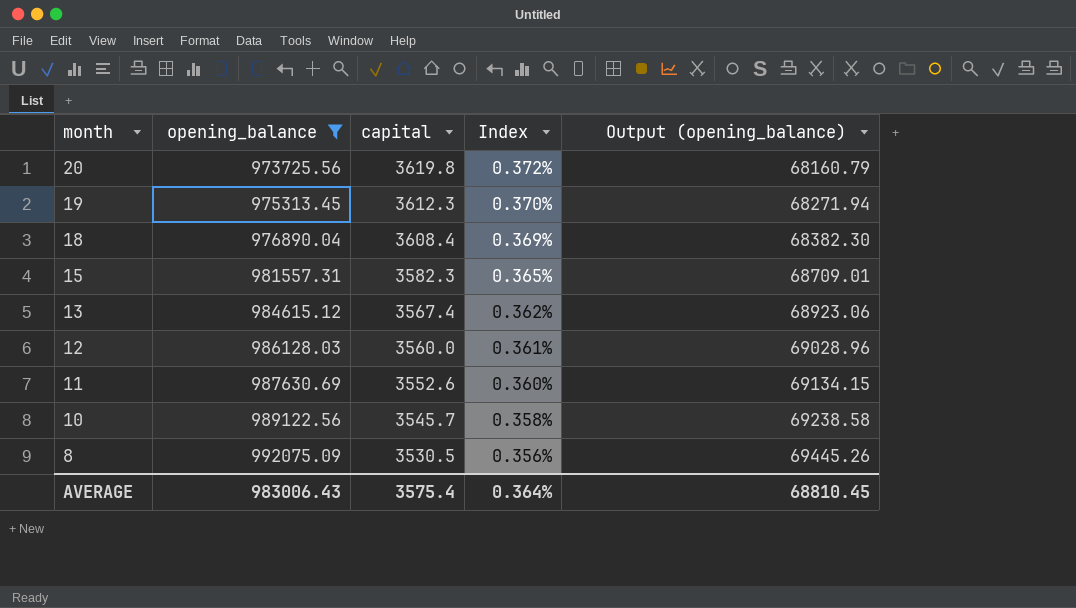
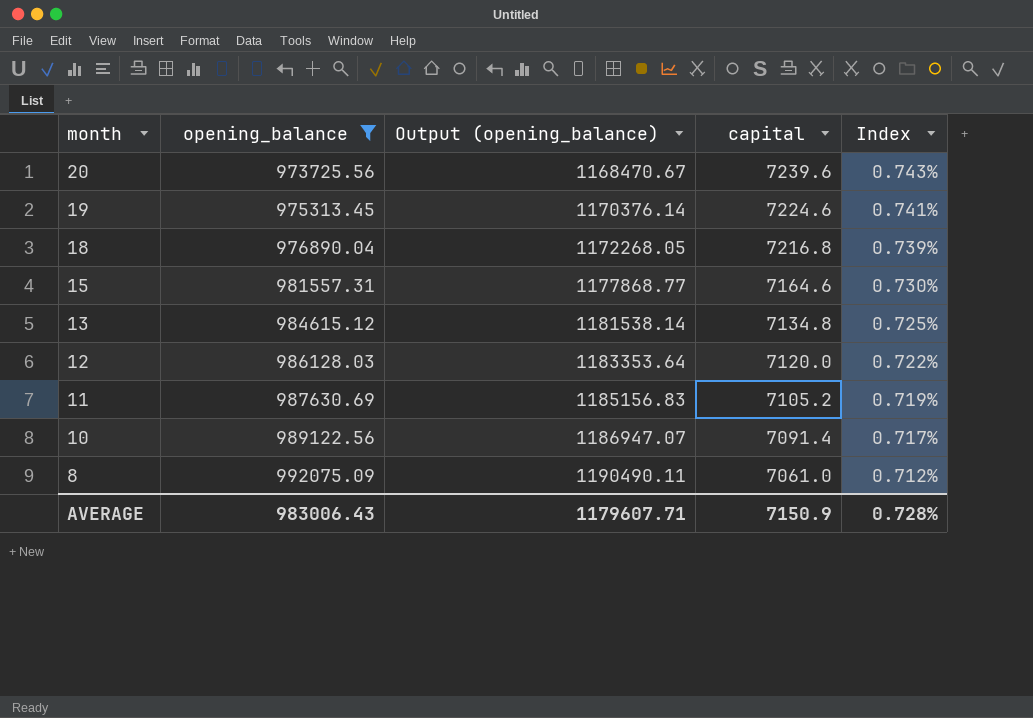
column Output (opening_balance) | formula: [opening_balance] * 0.07 -> [opening_balance] * 1.2
column Output (opening_balance) | position: 5 -> 3
20 | capital: 3619.8 -> 7239.6
20 | Index: 0.372% -> 0.743%
19 | capital: 3612.3 -> 7224.6
19 | Index: 0.370% -> 0.741%
18 | capital: 3608.4 -> 7216.8
18 | Index: 0.369% -> 0.739%
15 | capital: 3582.3 -> 7164.6
15 | Index: 0.365% -> 0.730%
13 | capital: 3567.4 -> 7134.8
13 | Index: 0.362% -> 0.725%
12 | capital: 3560.0 -> 7120.0
12 | Index: 0.361% -> 0.722%
11 | capital: 3552.6 -> 7105.2
11 | Index: 0.360% -> 0.719%
10 | capital: 3545.7 -> 7091.4
10 | Index: 0.358% -> 0.717%
8 | capital: 3530.5 -> 7061.0
8 | Index: 0.356% -> 0.712%
AVERAGE | Output (opening_balance): 68810.45 -> 1179607.71
AVERAGE | capital: 3575.4 -> 7150.9
AVERAGE | Index: 0.364% -> 0.728%

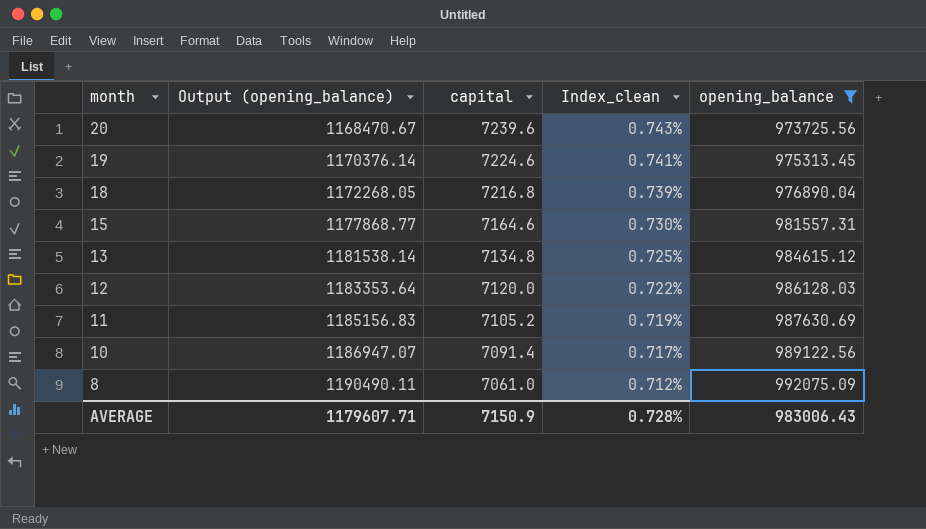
column name: Index -> Index_clean
column opening_balance | position: 2 -> 5

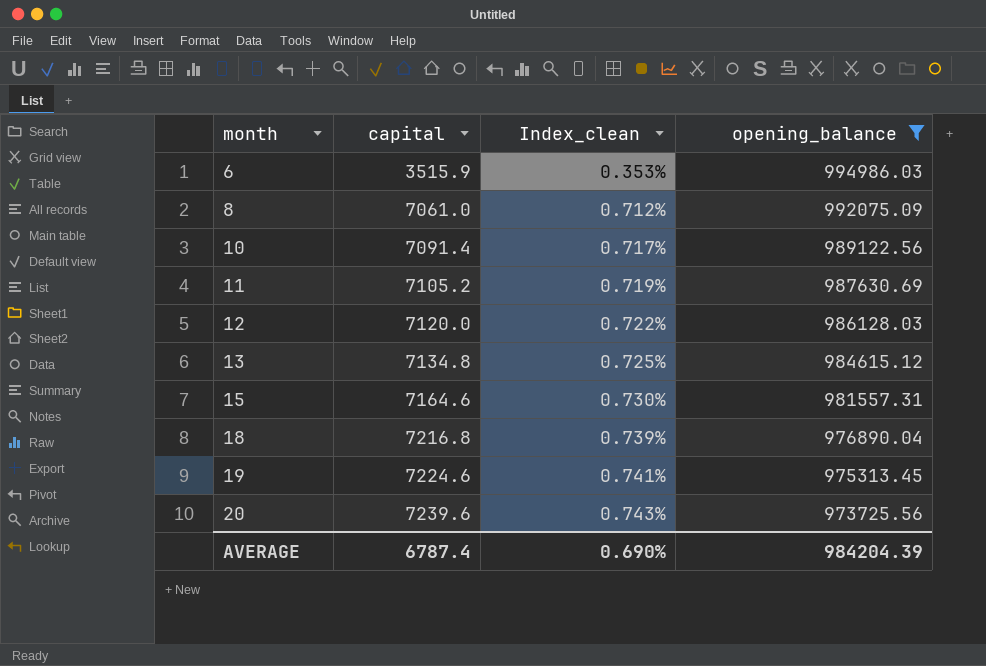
row order: month descending -> month ascending
column Output (opening_balance) | formula: [opening_balance] * 1.2 -> none
row 6: none -> 3515.9 | 0.353% | 994986.03
AVERAGE | capital: 7150.9 -> 6787.4
AVERAGE | Index_clean: 0.728% -> 0.690%
AVERAGE | opening_balance: 983006.43 -> 984204.39

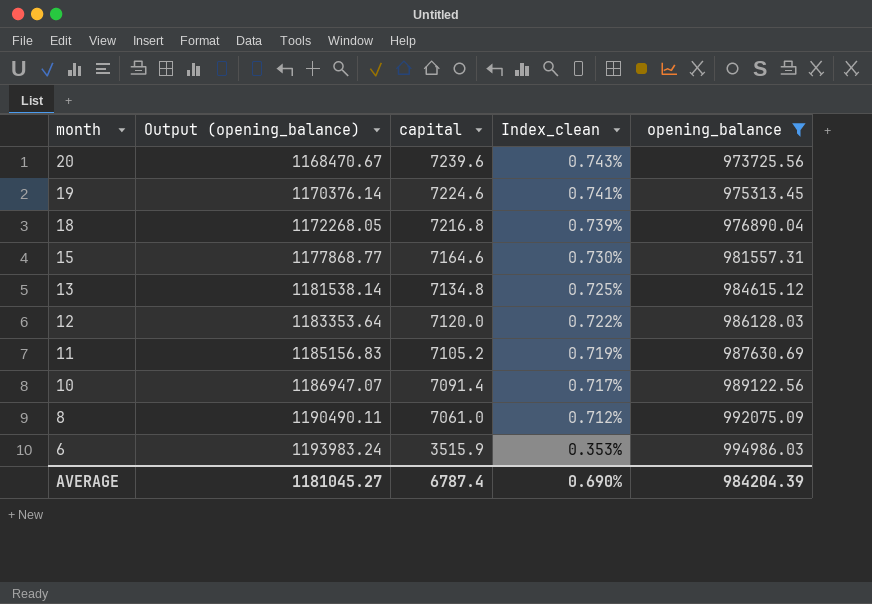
row order: month ascending -> month descending
column Output (opening_balance) | formula: none -> [opening_balance] * 1.2

